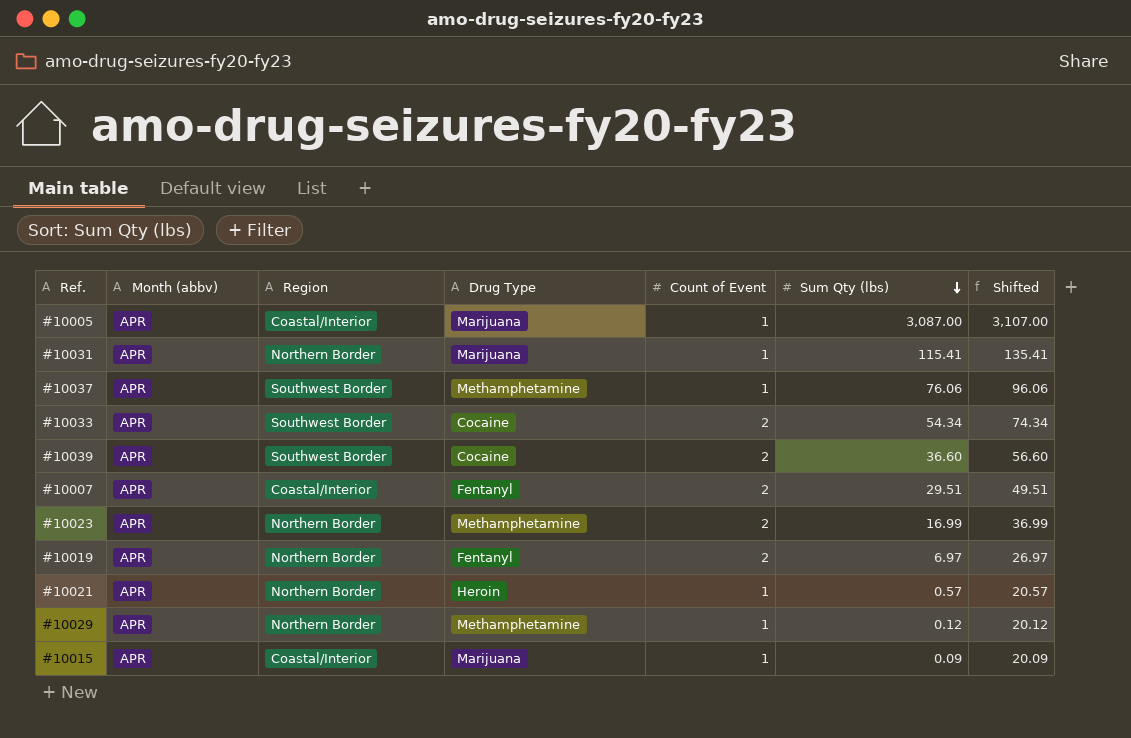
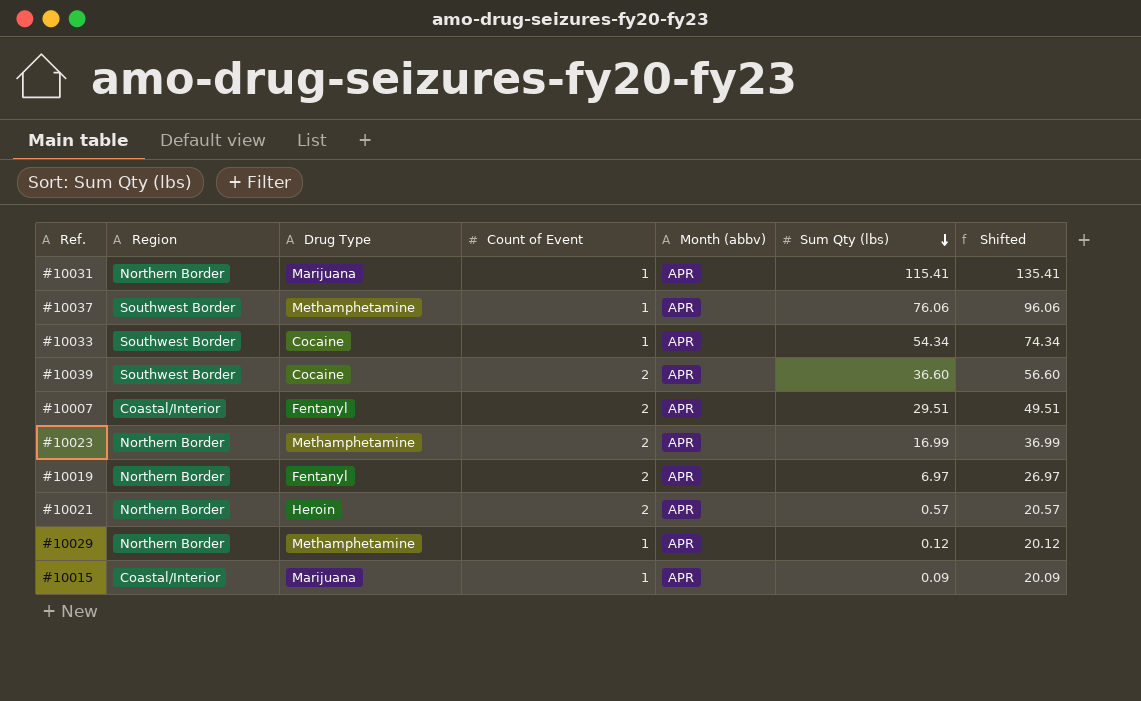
column Month (abbv) | position: 2 -> 5
row #10005: APR | Coastal/Interior | Marijuana | 1 | 3,087.00 | 3,107.00 -> none
#10033 | Count of Event: 2 -> 1
#10021 | Count of Event: 1 -> 2

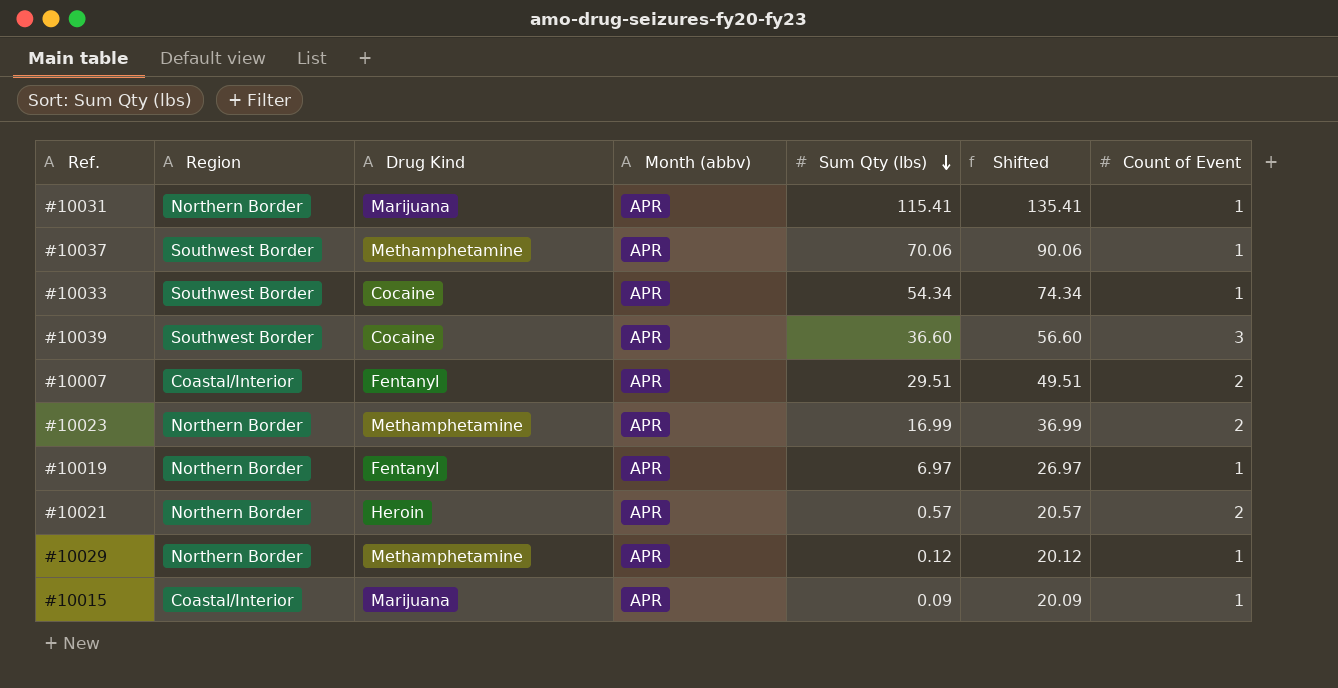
column name: Drug Type -> Drug Kind
column Count of Event | position: 4 -> 7
#10037 | Sum Qty (lbs): 76.06 -> 70.06
#10037 | Shifted: 96.06 -> 90.06
#10039 | Count of Event: 2 -> 3
#10019 | Count of Event: 2 -> 1

